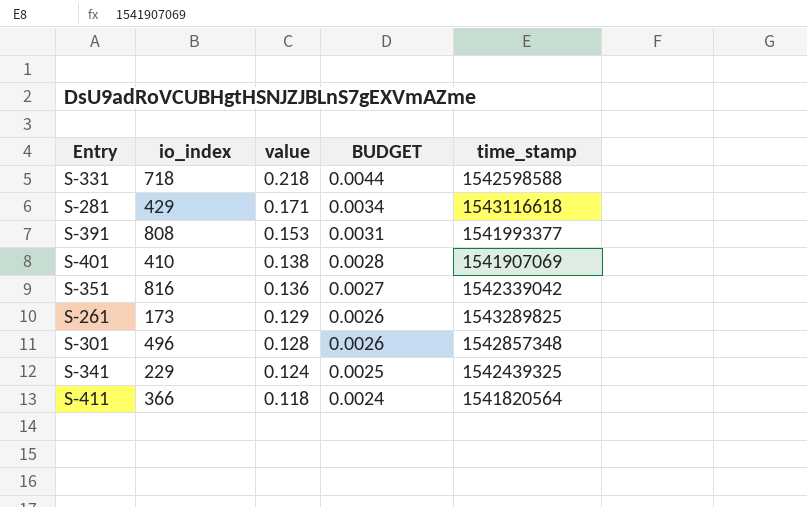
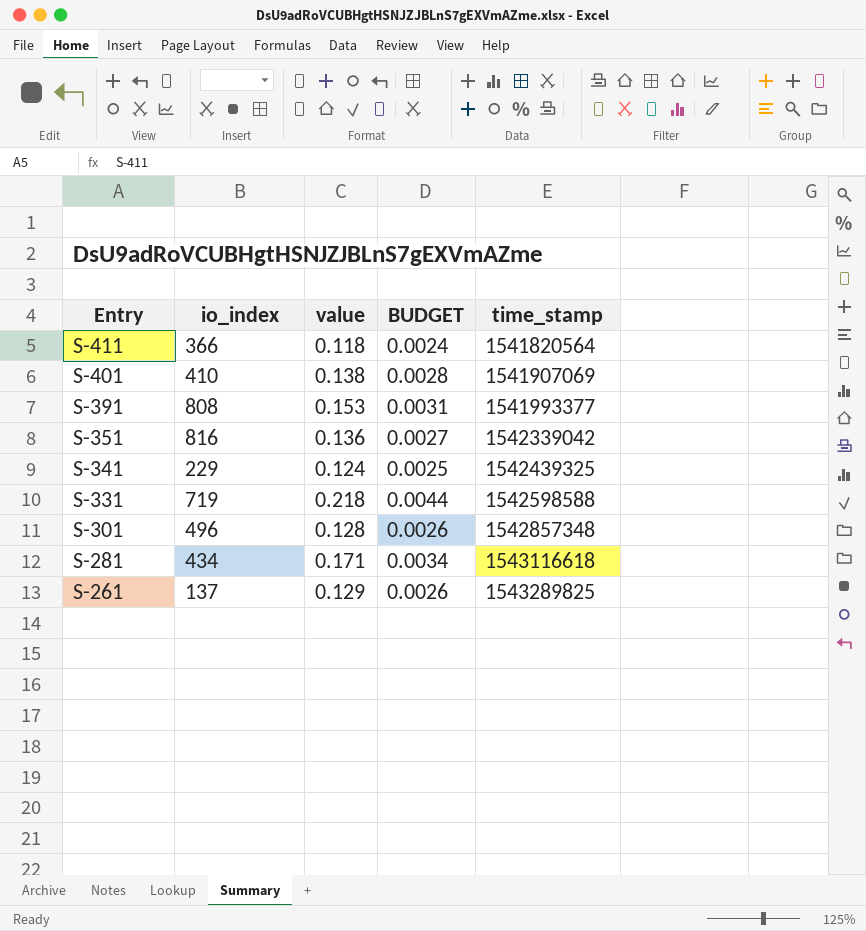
row order: value descending -> Entry descending
S-331 | io_index: 718 -> 719
S-281 | io_index: 429 -> 434
S-261 | io_index: 173 -> 137

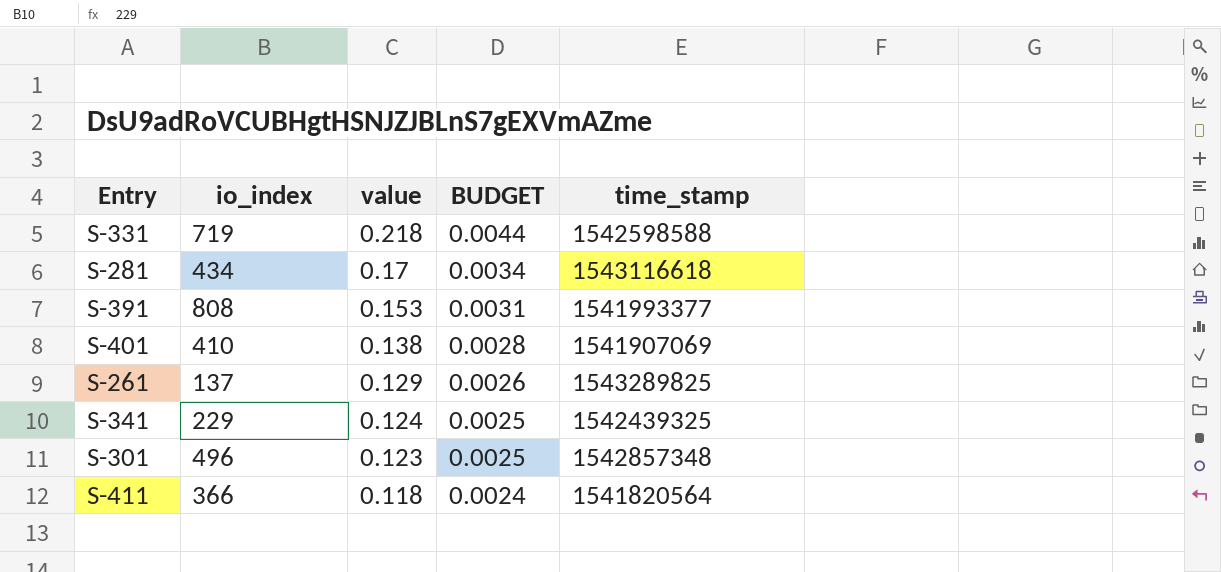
row order: Entry descending -> value descending
row S-351: 816 | 0.136 | 0.0027 | 1542339042 -> none
S-281 | value: 0.171 -> 0.17
S-301 | value: 0.128 -> 0.123
S-301 | BUDGET: 0.0026 -> 0.0025

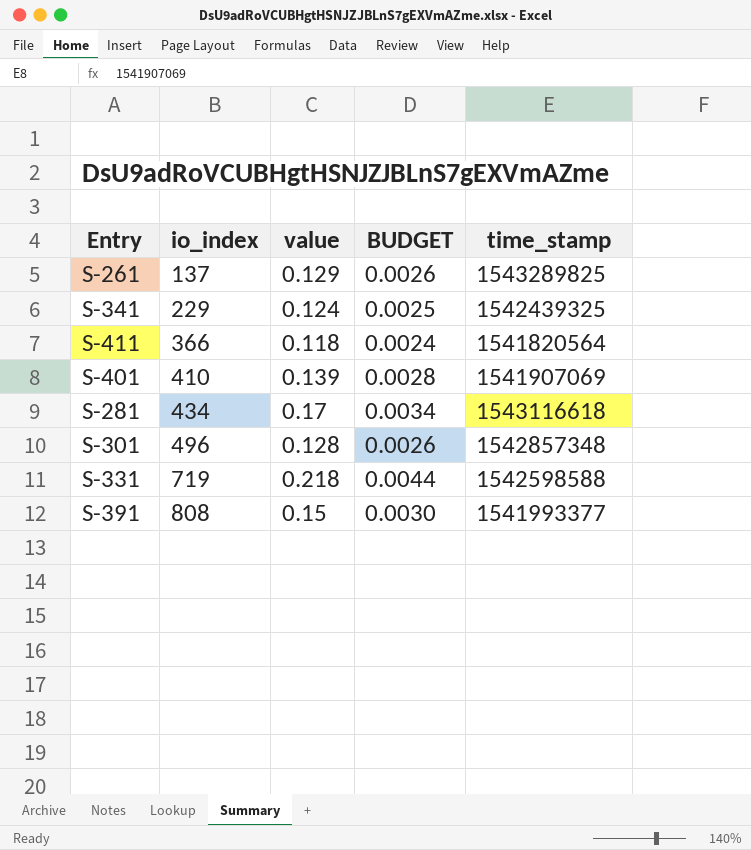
row order: value descending -> io_index ascending
S-401 | value: 0.138 -> 0.139
S-301 | value: 0.123 -> 0.128
S-301 | BUDGET: 0.0025 -> 0.0026
S-391 | value: 0.153 -> 0.15
S-391 | BUDGET: 0.0031 -> 0.0030

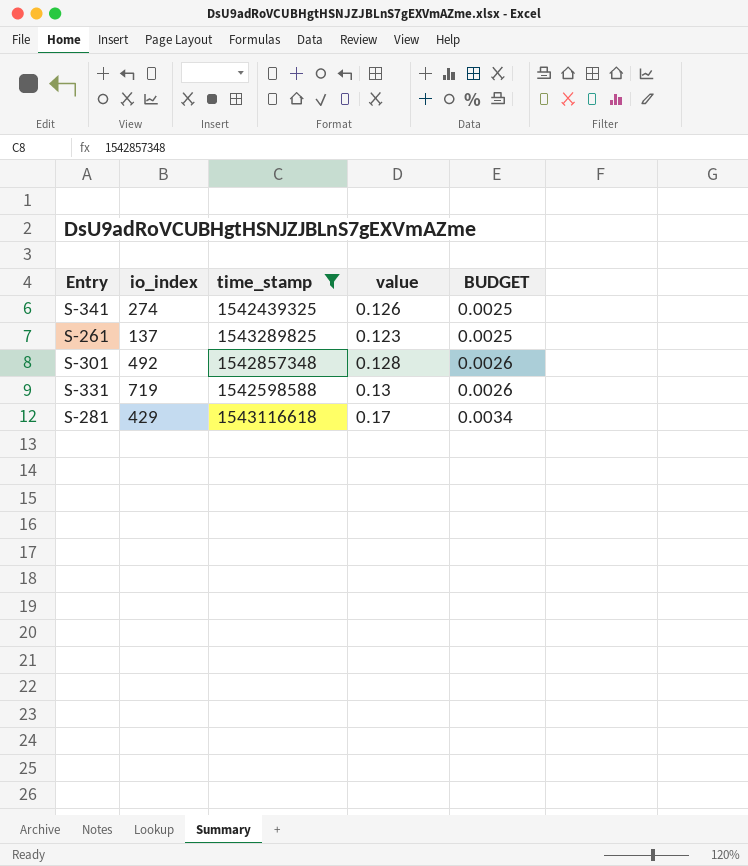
filter: none -> time_stamp >= 1542439325
row order: io_index ascending -> BUDGET ascending
column time_stamp | position: 5 -> 3
S-341 | io_index: 229 -> 274
S-341 | value: 0.124 -> 0.126
S-261 | value: 0.129 -> 0.123
S-261 | BUDGET: 0.0026 -> 0.0025
S-301 | io_index: 496 -> 492
S-331 | value: 0.218 -> 0.13
S-331 | BUDGET: 0.0044 -> 0.0026
S-281 | io_index: 434 -> 429

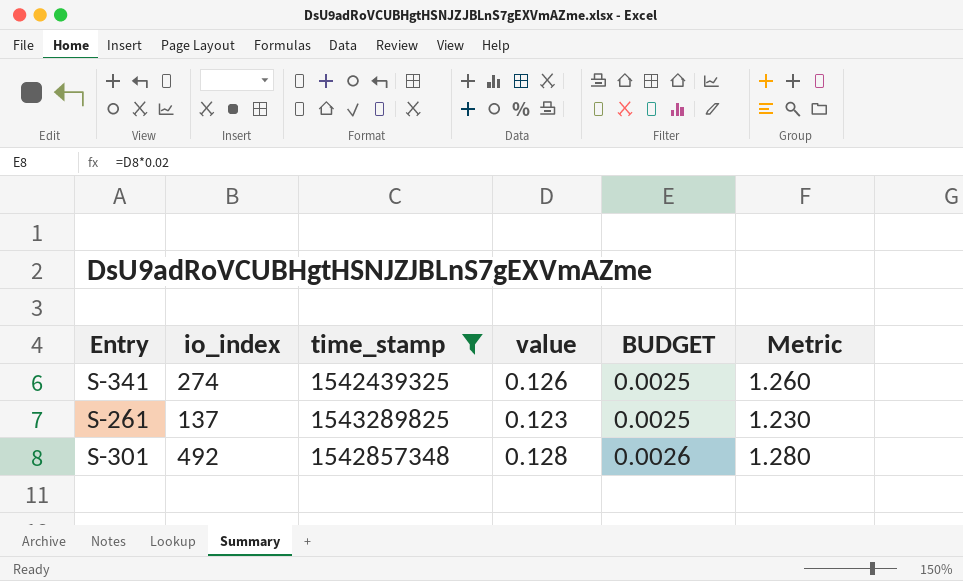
column Metric | formula: none -> [value] * 10
row S-331: 719 | 1542598588 | 0.13 | 0.0026 -> none
row S-281: 429 | 1543116618 | 0.17 | 0.0034 -> none

